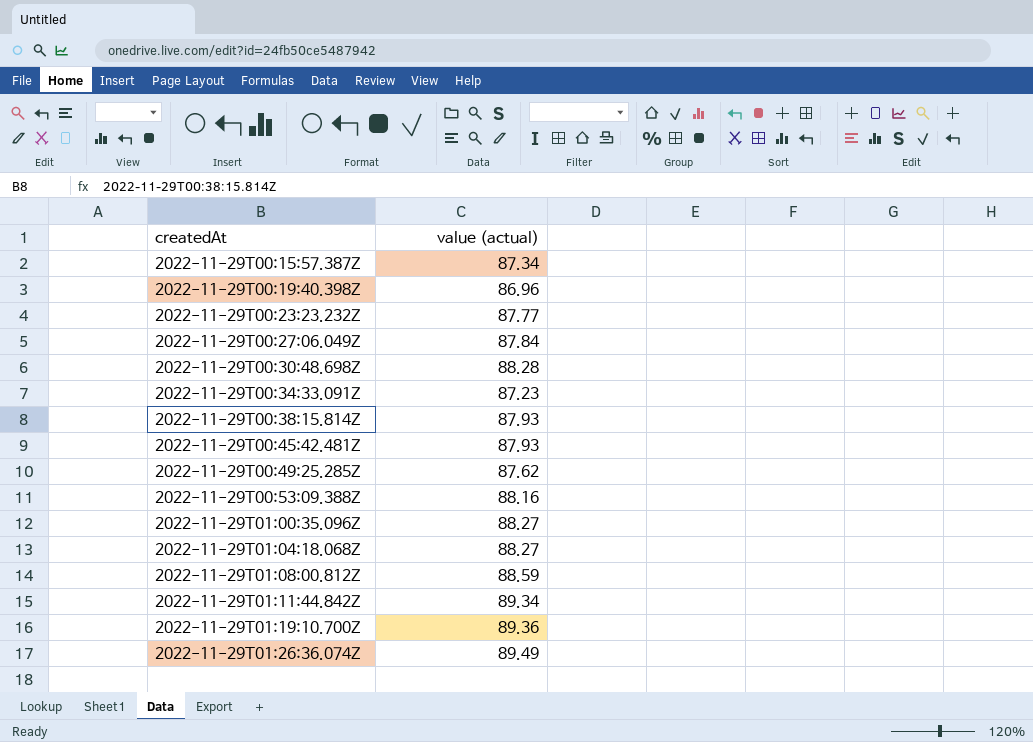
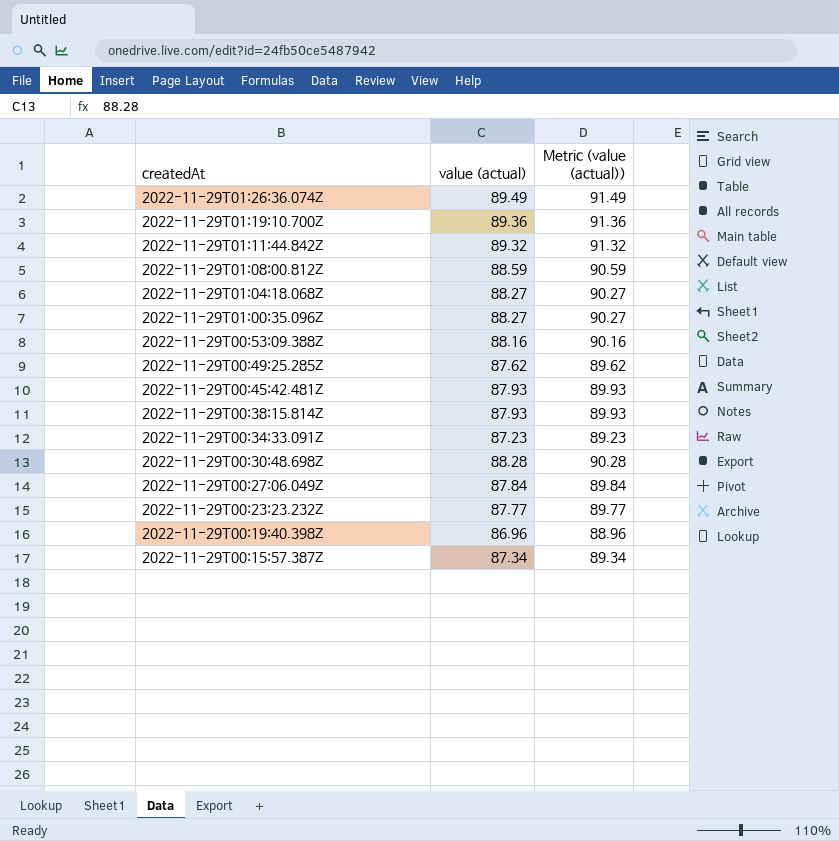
row order: createdAt ascending -> createdAt descending
column Metric (value (actual)) | formula: none -> [value (actual)] + 2
2022-11-29T01:11:44.842Z | value (actual): 89.34 -> 89.32

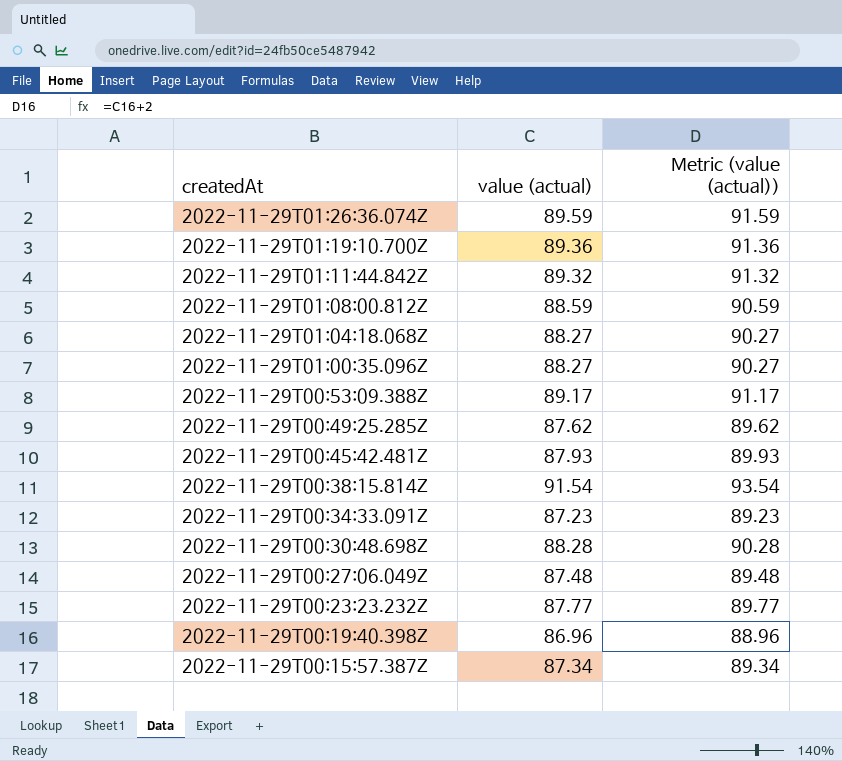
2022-11-29T01:26:36.074Z | value (actual): 89.49 -> 89.59
2022-11-29T01:26:36.074Z | Metric (value (actual)): 91.49 -> 91.59
2022-11-29T00:53:09.388Z | value (actual): 88.16 -> 89.17
2022-11-29T00:53:09.388Z | Metric (value (actual)): 90.16 -> 91.17
2022-11-29T00:38:15.814Z | value (actual): 87.93 -> 91.54
2022-11-29T00:38:15.814Z | Metric (value (actual)): 89.93 -> 93.54
2022-11-29T00:27:06.049Z | value (actual): 87.84 -> 87.48
2022-11-29T00:27:06.049Z | Metric (value (actual)): 89.84 -> 89.48

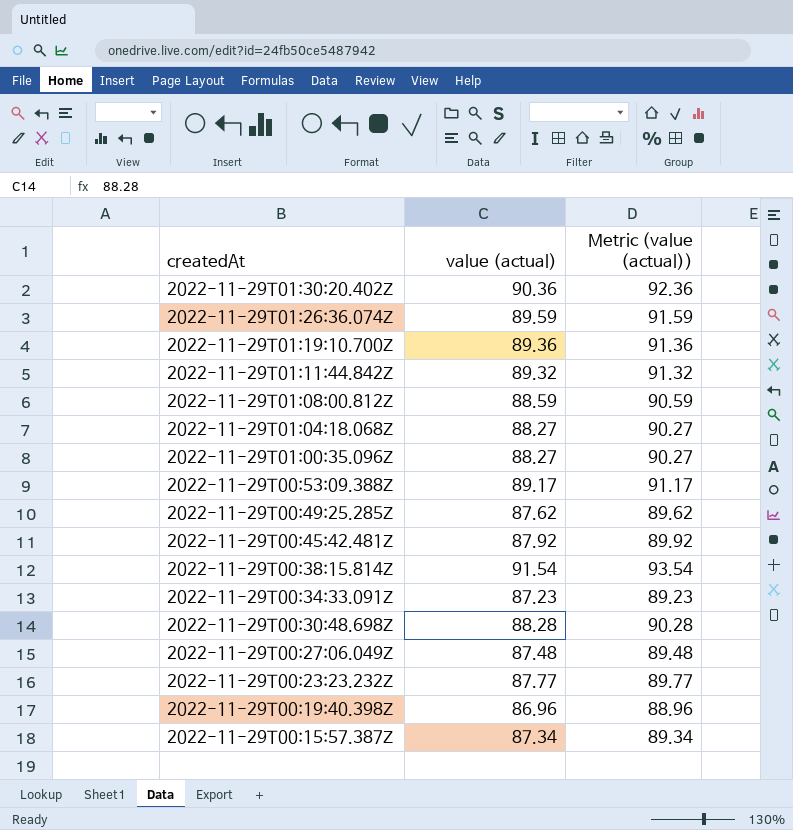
row 2022-11-29T01:30:20.402Z: none -> 90.36 | 92.36
2022-11-29T00:45:42.481Z | value (actual): 87.93 -> 87.92
2022-11-29T00:45:42.481Z | Metric (value (actual)): 89.93 -> 89.92

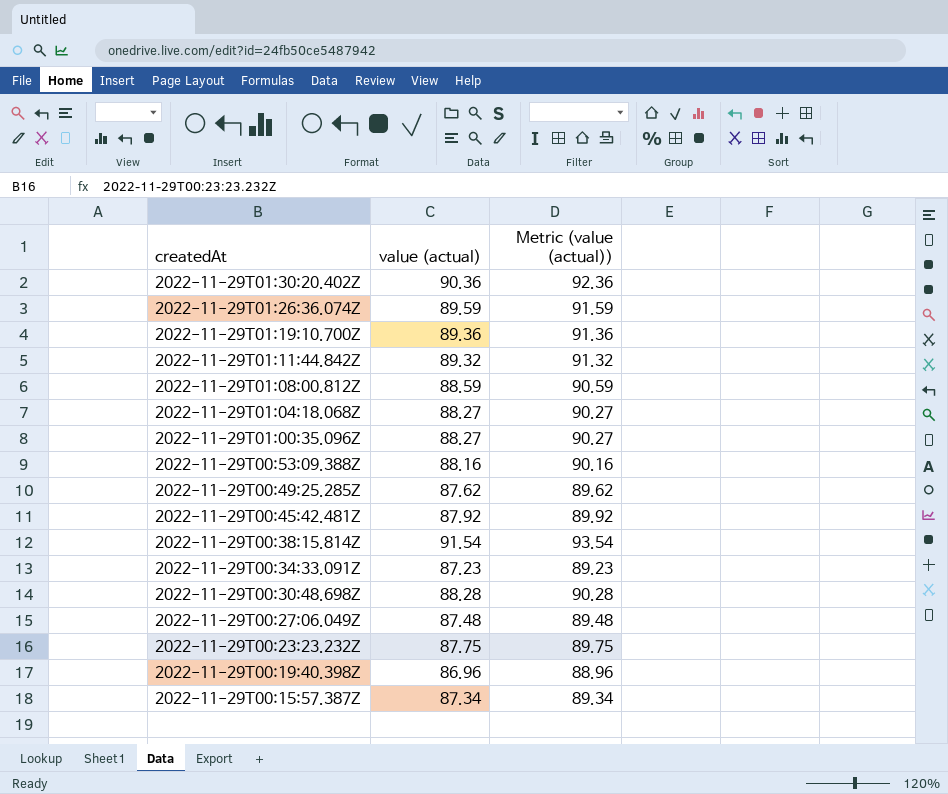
2022-11-29T00:53:09.388Z | value (actual): 89.17 -> 88.16
2022-11-29T00:53:09.388Z | Metric (value (actual)): 91.17 -> 90.16
2022-11-29T00:23:23.232Z | value (actual): 87.77 -> 87.75
2022-11-29T00:23:23.232Z | Metric (value (actual)): 89.77 -> 89.75

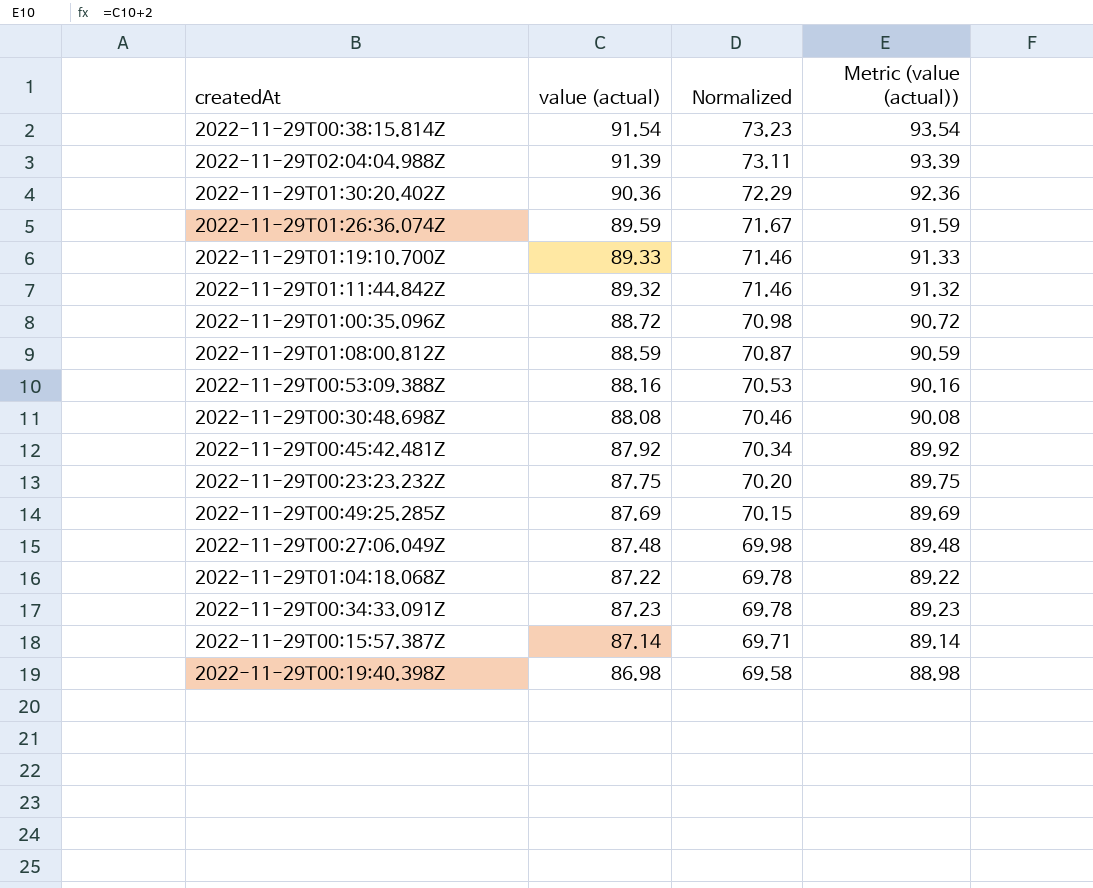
row order: createdAt descending -> Normalized descending
column Normalized | formula: none -> [value (actual)] * 0.8
row 2022-11-29T02:04:04.988Z: none -> 91.39 | 73.11 | 93.39
2022-11-29T01:19:10.700Z | value (actual): 89.36 -> 89.33
2022-11-29T01:19:10.700Z | Metric (value (actual)): 91.36 -> 91.33
2022-11-29T01:00:35.096Z | value (actual): 88.27 -> 88.72
2022-11-29T01:00:35.096Z | Metric (value (actual)): 90.27 -> 90.72
2022-11-29T00:30:48.698Z | value (actual): 88.28 -> 88.08
2022-11-29T00:30:48.698Z | Metric (value (actual)): 90.28 -> 90.08
2022-11-29T00:49:25.285Z | value (actual): 87.62 -> 87.69
2022-11-29T00:49:25.285Z | Metric (value (actual)): 89.62 -> 89.69
2022-11-29T01:04:18.068Z | value (actual): 88.27 -> 87.22
2022-11-29T01:04:18.068Z | Metric (value (actual)): 90.27 -> 89.22
2022-11-29T00:15:57.387Z | value (actual): 87.34 -> 87.14
2022-11-29T00:15:57.387Z | Metric (value (actual)): 89.34 -> 89.14
2022-11-29T00:19:40.398Z | value (actual): 86.96 -> 86.98
2022-11-29T00:19:40.398Z | Metric (value (actual)): 88.96 -> 88.98

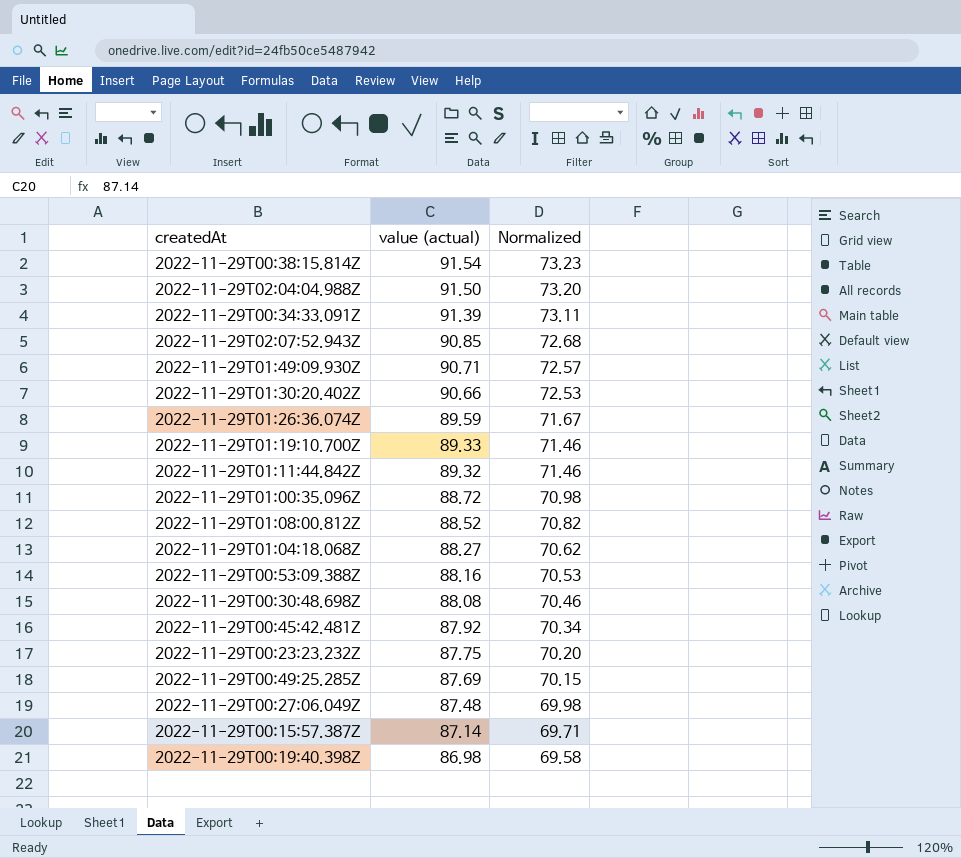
row order: Normalized descending -> value (actual) descending
column Metric (value (actual)) | formula: [value (actual)] + 2 -> none
2022-11-29T02:04:04.988Z | value (actual): 91.39 -> 91.50
2022-11-29T02:04:04.988Z | Normalized: 73.11 -> 73.20
2022-11-29T00:34:33.091Z | value (actual): 87.23 -> 91.39
2022-11-29T00:34:33.091Z | Normalized: 69.78 -> 73.11
row 2022-11-29T02:07:52.943Z: none -> 90.85 | 72.68
row 2022-11-29T01:49:09.930Z: none -> 90.71 | 72.57
2022-11-29T01:30:20.402Z | value (actual): 90.36 -> 90.66
2022-11-29T01:30:20.402Z | Normalized: 72.29 -> 72.53
2022-11-29T01:08:00.812Z | value (actual): 88.59 -> 88.52
2022-11-29T01:08:00.812Z | Normalized: 70.87 -> 70.82
2022-11-29T01:04:18.068Z | value (actual): 87.22 -> 88.27
2022-11-29T01:04:18.068Z | Normalized: 69.78 -> 70.62

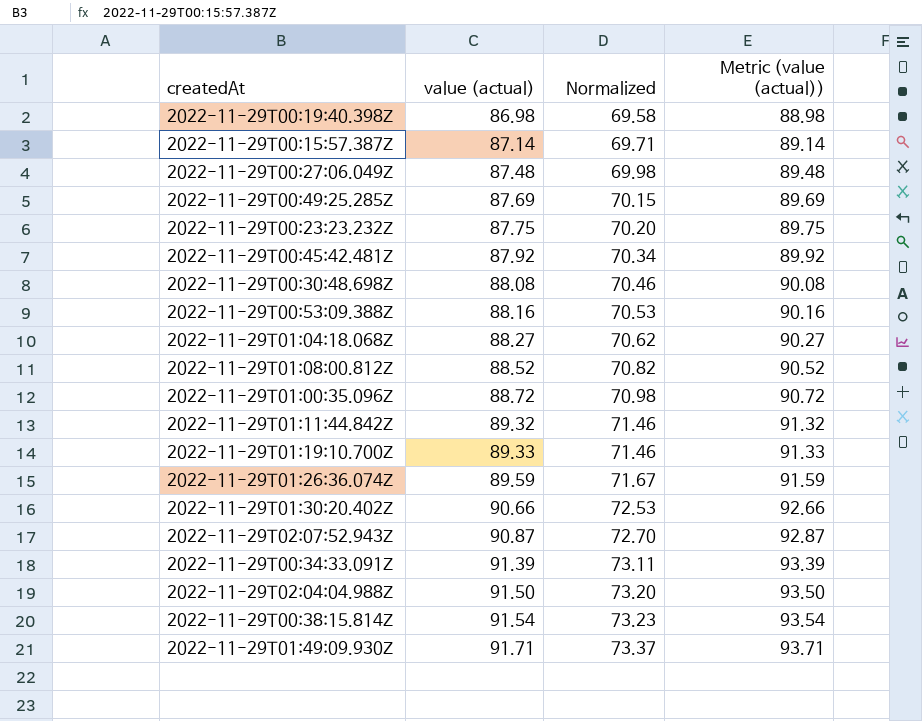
row order: value (actual) descending -> value (actual) ascending
column Metric (value (actual)) | formula: none -> [value (actual)] + 2
2022-11-29T02:07:52.943Z | value (actual): 90.85 -> 90.87
2022-11-29T02:07:52.943Z | Normalized: 72.68 -> 72.70
2022-11-29T01:49:09.930Z | value (actual): 90.71 -> 91.71
2022-11-29T01:49:09.930Z | Normalized: 72.57 -> 73.37

